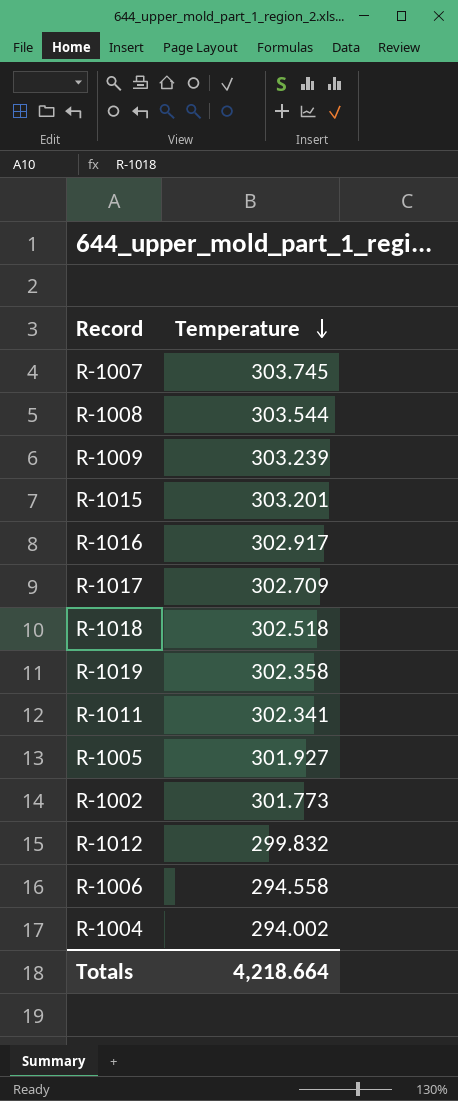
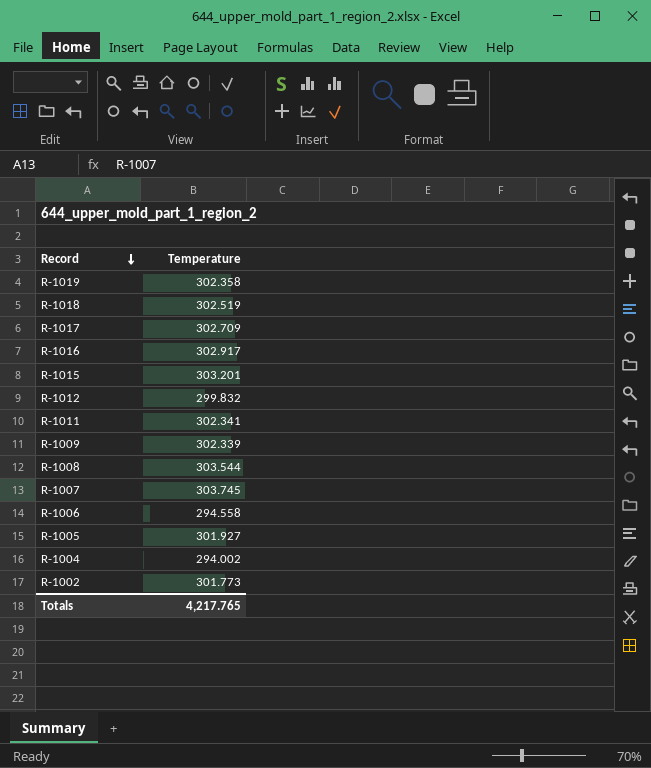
row order: Temperature descending -> Record descending
R-1018 | Temperature: 302.518 -> 302.519
R-1009 | Temperature: 303.239 -> 302.339
Totals | Temperature: 4,218.664 -> 4,217.765

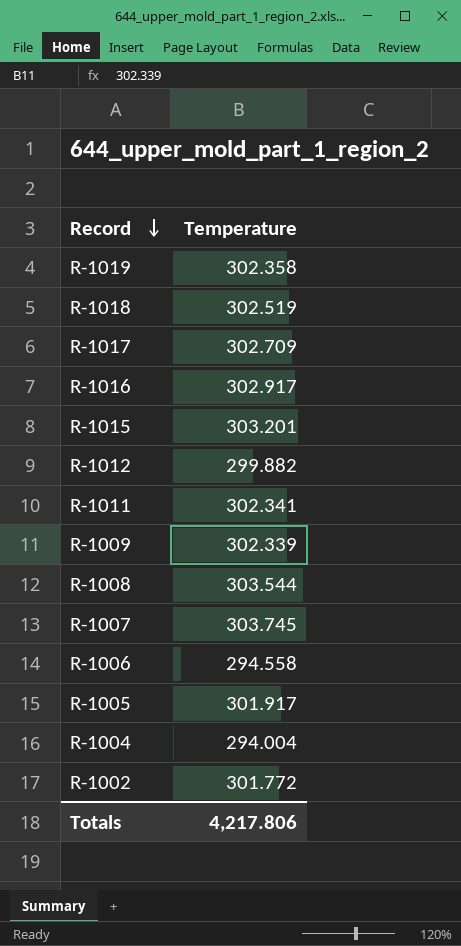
R-1012 | Temperature: 299.832 -> 299.882
R-1005 | Temperature: 301.927 -> 301.917
R-1004 | Temperature: 294.002 -> 294.004
R-1002 | Temperature: 301.773 -> 301.772
Totals | Temperature: 4,217.765 -> 4,217.806

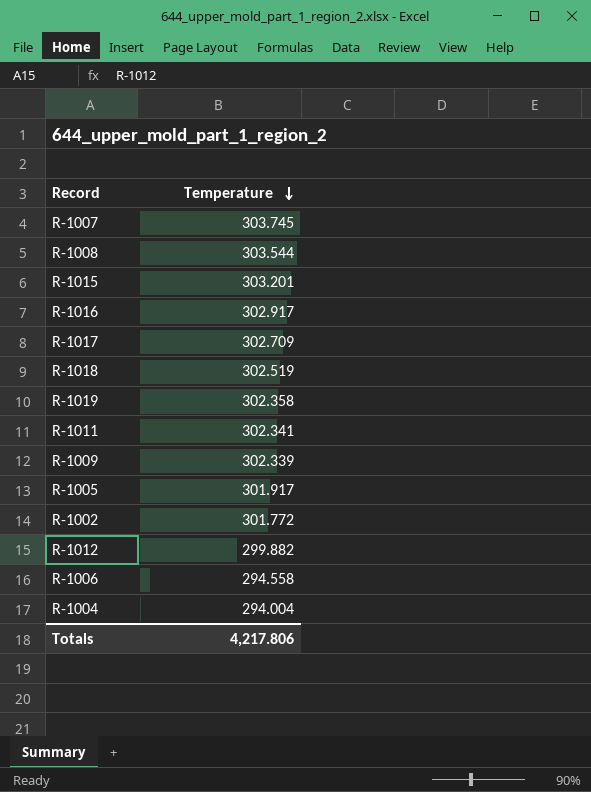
row order: Record descending -> Temperature descending

